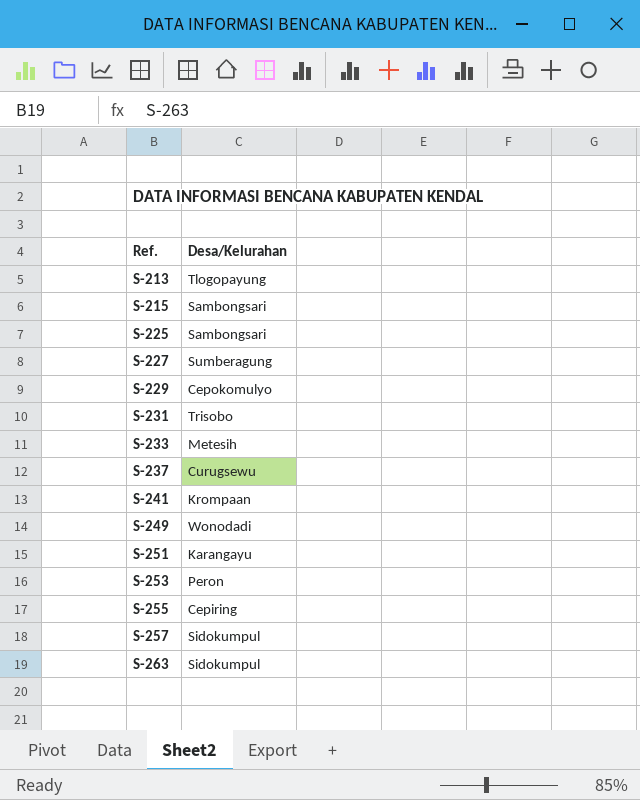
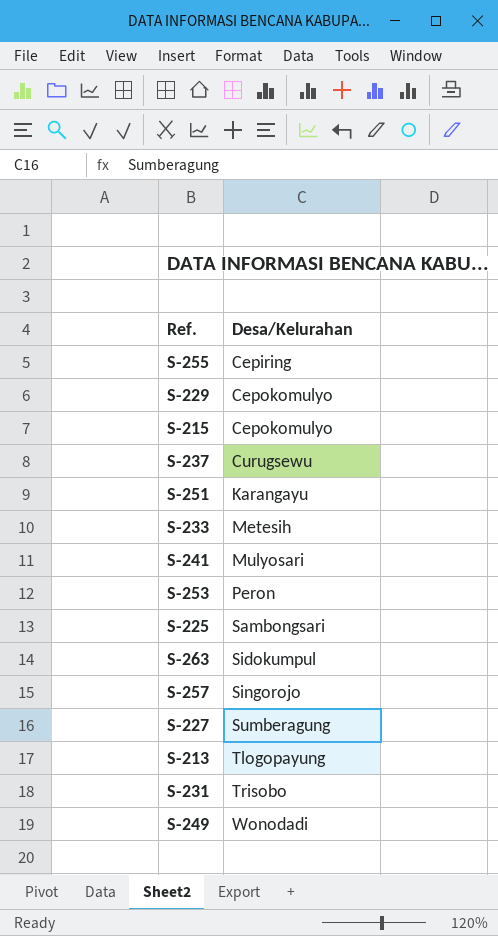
row order: Ref. ascending -> Desa/Kelurahan ascending
S-215 | Desa/Kelurahan: Sambongsari -> Cepokomulyo
S-241 | Desa/Kelurahan: Krompaan -> Mulyosari
S-257 | Desa/Kelurahan: Sidokumpul -> Singorojo

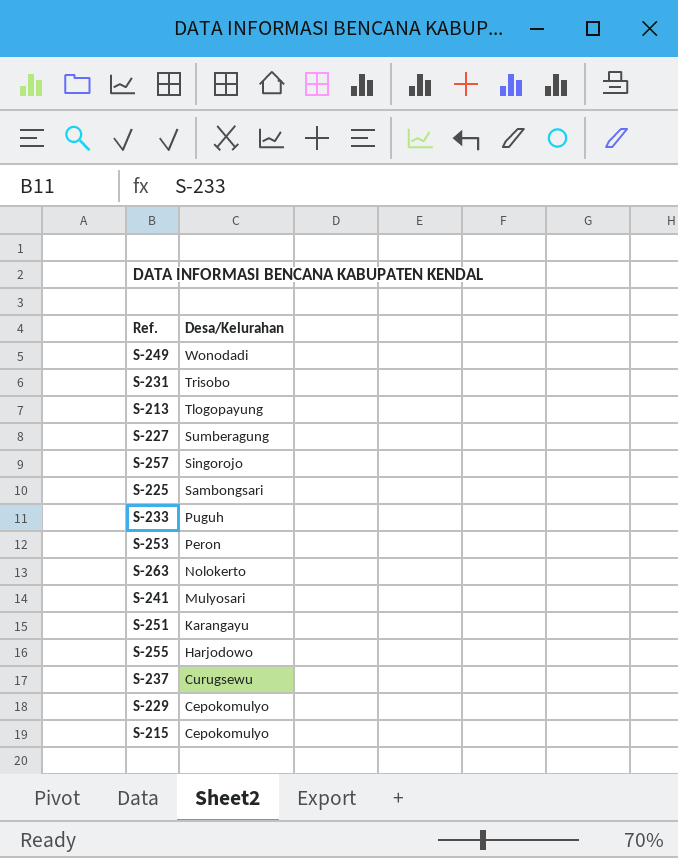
row order: Desa/Kelurahan ascending -> Desa/Kelurahan descending
S-233 | Desa/Kelurahan: Metesih -> Puguh
S-263 | Desa/Kelurahan: Sidokumpul -> Nolokerto
S-255 | Desa/Kelurahan: Cepiring -> Harjodowo

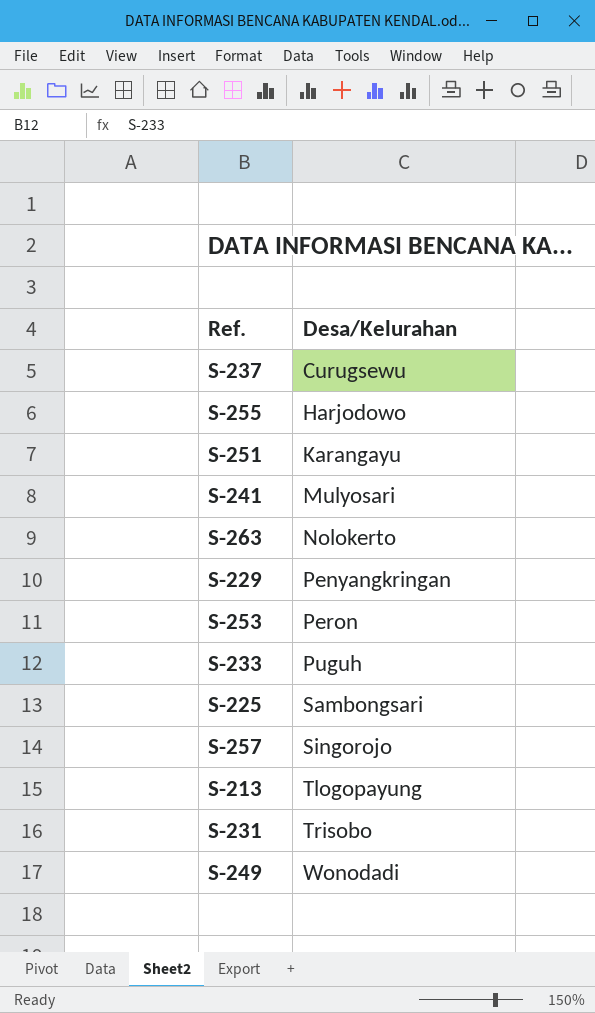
row order: Desa/Kelurahan descending -> Desa/Kelurahan ascending
row S-227: Sumberagung -> none
row S-215: Cepokomulyo -> none
S-229 | Desa/Kelurahan: Cepokomulyo -> Penyangkringan

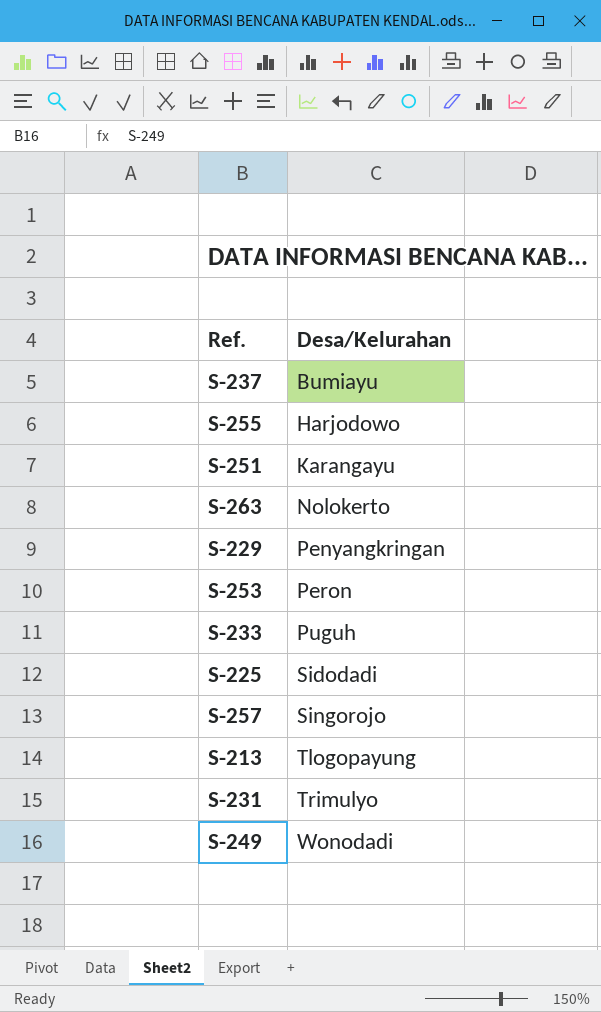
row S-241: Mulyosari -> none
S-237 | Desa/Kelurahan: Curugsewu -> Bumiayu
S-225 | Desa/Kelurahan: Sambongsari -> Sidodadi
S-231 | Desa/Kelurahan: Trisobo -> Trimulyo

